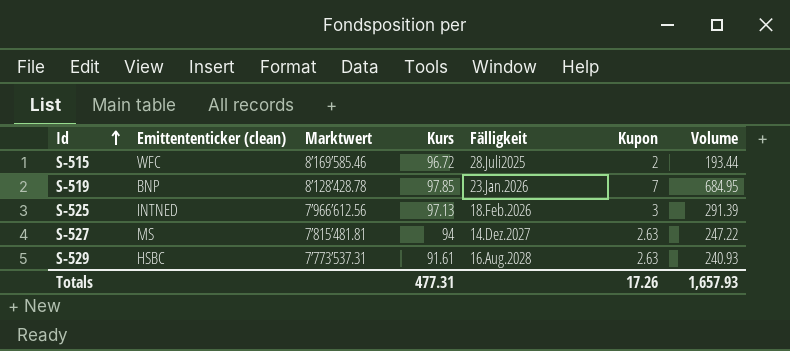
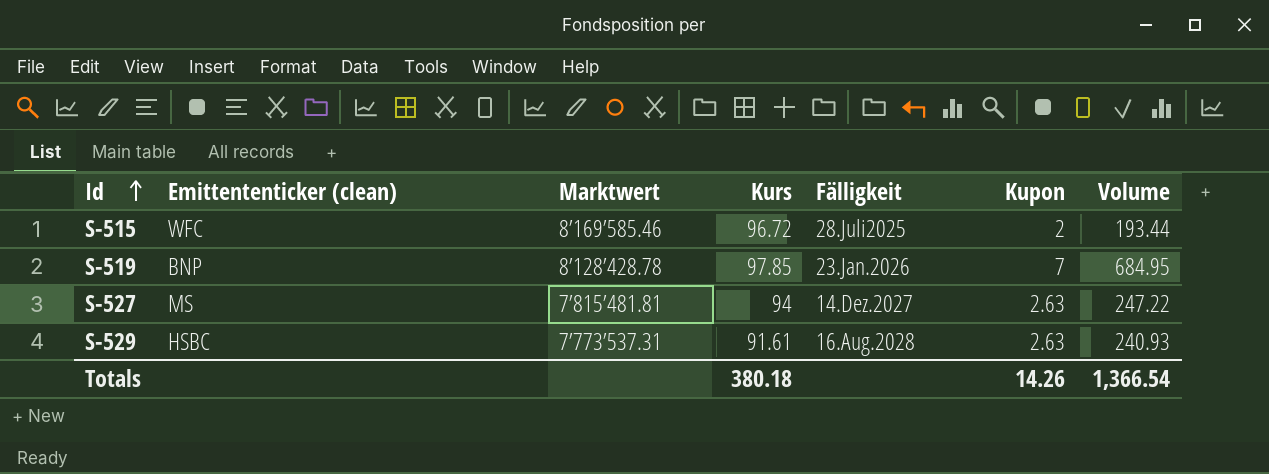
row S-525: INTNED | 7’966’612.56 | 97.13 | 18.Feb.2026 | 3 | 291.39 -> none
Totals | Kurs: 477.31 -> 380.18
Totals | Kupon: 17.26 -> 14.26
Totals | Volume: 1,657.93 -> 1,366.54

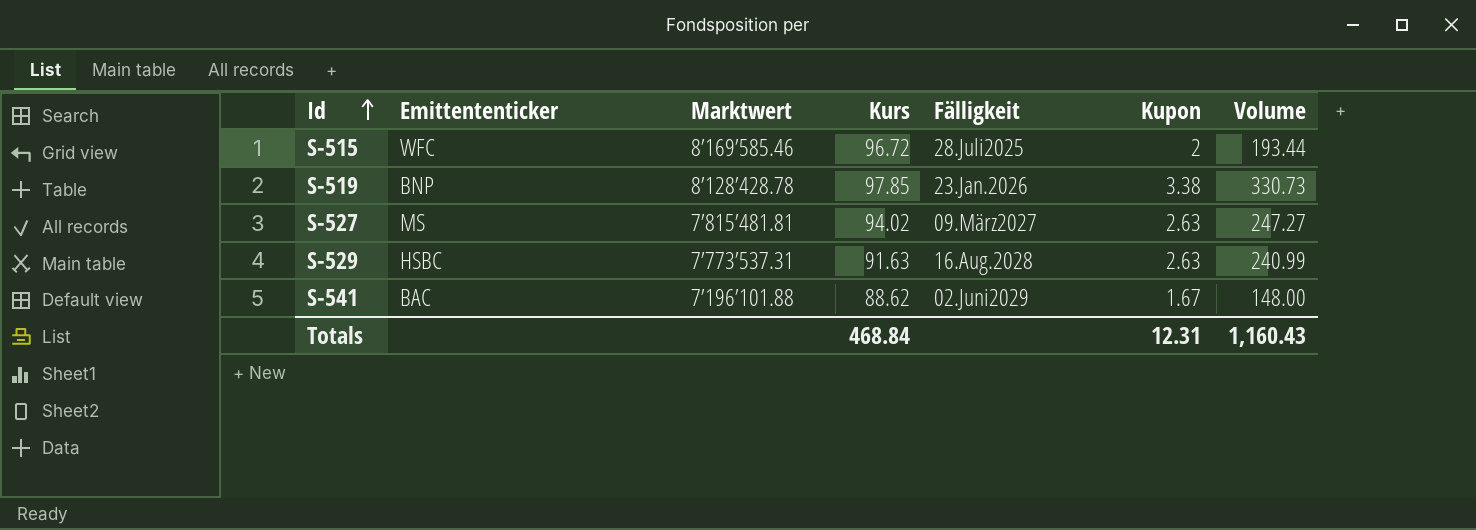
column name: Emittententicker (clean) -> Emittententicker
S-519 | Kupon: 7 -> 3.38
S-519 | Volume: 684.95 -> 330.73
S-527 | Kurs: 94 -> 94.02
S-527 | Fälligkeit: 14.Dez.2027 -> 09.März2027
S-527 | Volume: 247.22 -> 247.27
S-529 | Kurs: 91.61 -> 91.63
S-529 | Volume: 240.93 -> 240.99
row S-541: none -> BAC | 7’196’101.88 | 88.62 | 02.Juni2029 | 1.67 | 148.00
Totals | Kurs: 380.18 -> 468.84
Totals | Kupon: 14.26 -> 12.31
Totals | Volume: 1,366.54 -> 1,160.43

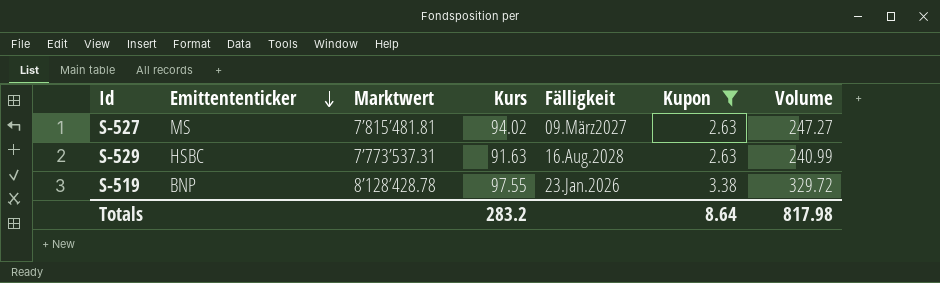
filter: none -> Kupon >= 2.63
row order: Id ascending -> Emittententicker descending
S-519 | Kurs: 97.85 -> 97.55
S-519 | Volume: 330.73 -> 329.72
Totals | Kurs: 468.84 -> 283.2
Totals | Kupon: 12.31 -> 8.64
Totals | Volume: 1,160.43 -> 817.98

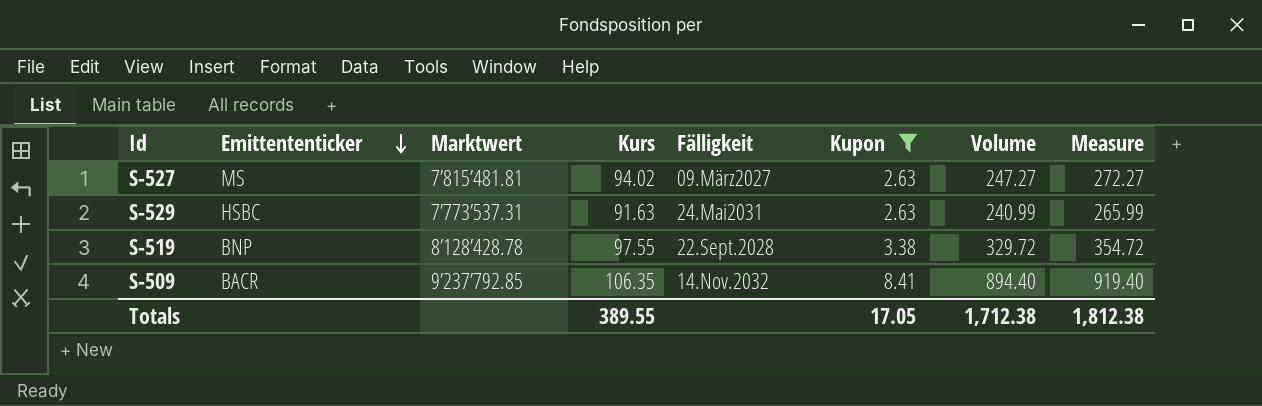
column Measure | formula: none -> [Volume] + 25
S-529 | Fälligkeit: 16.Aug.2028 -> 24.Mai2031
S-519 | Fälligkeit: 23.Jan.2026 -> 22.Sept.2028
row S-509: none -> BACR | 9’237’792.85 | 106.35 | 14.Nov.2032 | 8.41 | 894.40 | 919.40
Totals | Kurs: 283.2 -> 389.55
Totals | Kupon: 8.64 -> 17.05
Totals | Volume: 817.98 -> 1,712.38

